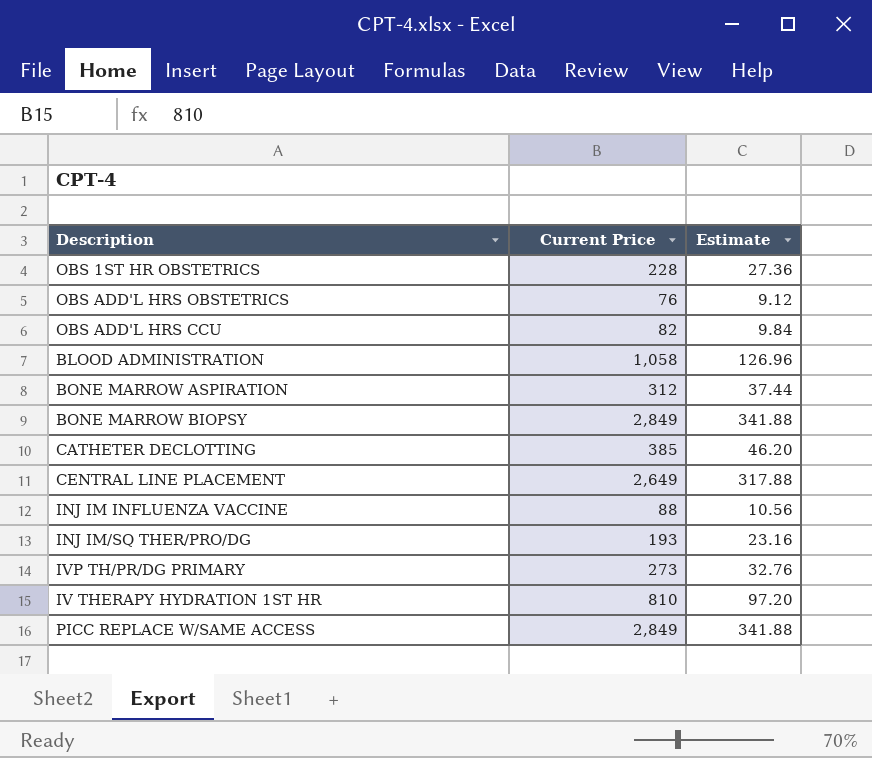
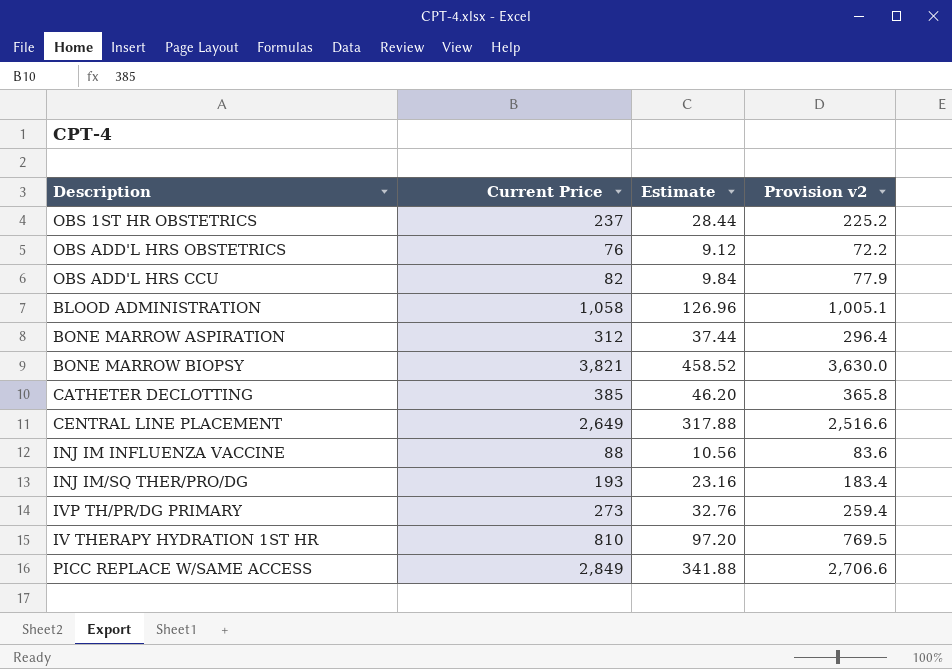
column Provision v2 | formula: none -> [Current Price] * 0.95
OBS 1ST HR OBSTETRICS | Current Price: 228 -> 237
OBS 1ST HR OBSTETRICS | Estimate: 27.36 -> 28.44
BONE MARROW BIOPSY | Current Price: 2,849 -> 3,821
BONE MARROW BIOPSY | Estimate: 341.88 -> 458.52

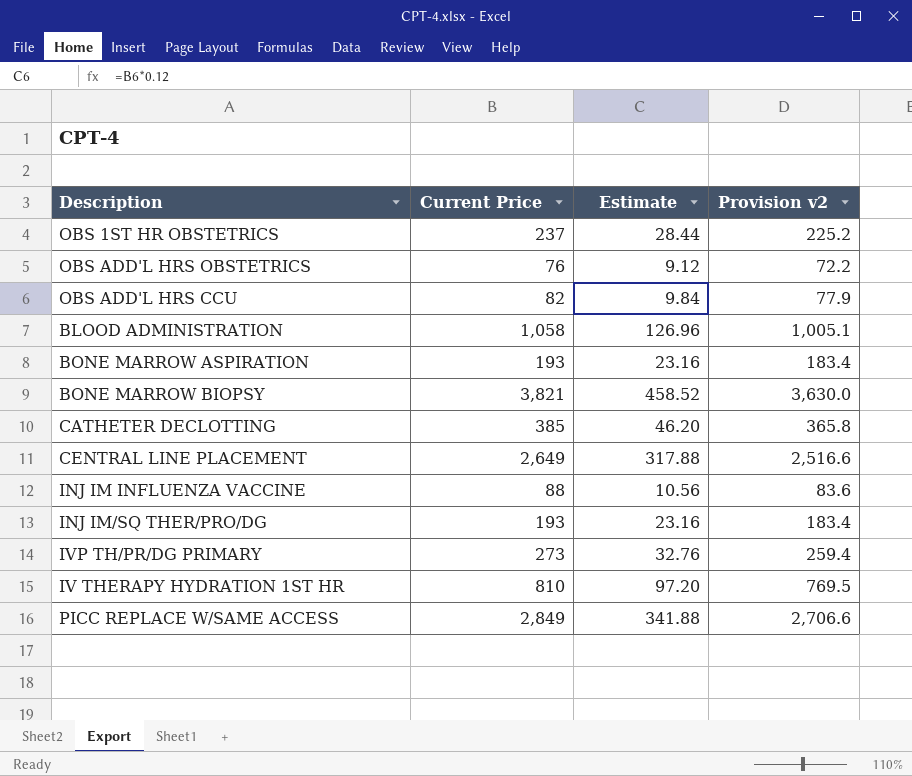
BONE MARROW ASPIRATION | Current Price: 312 -> 193
BONE MARROW ASPIRATION | Estimate: 37.44 -> 23.16
BONE MARROW ASPIRATION | Provision v2: 296.4 -> 183.4

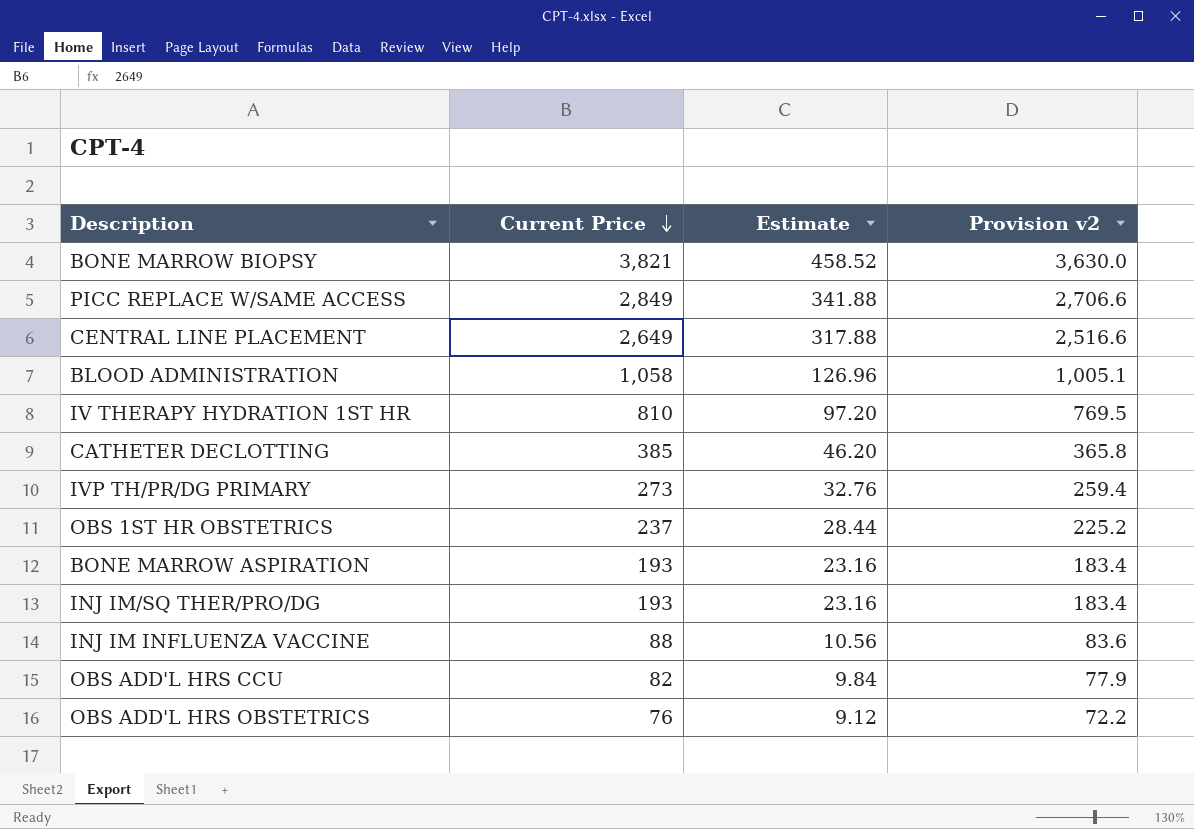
row order: none -> Current Price descending

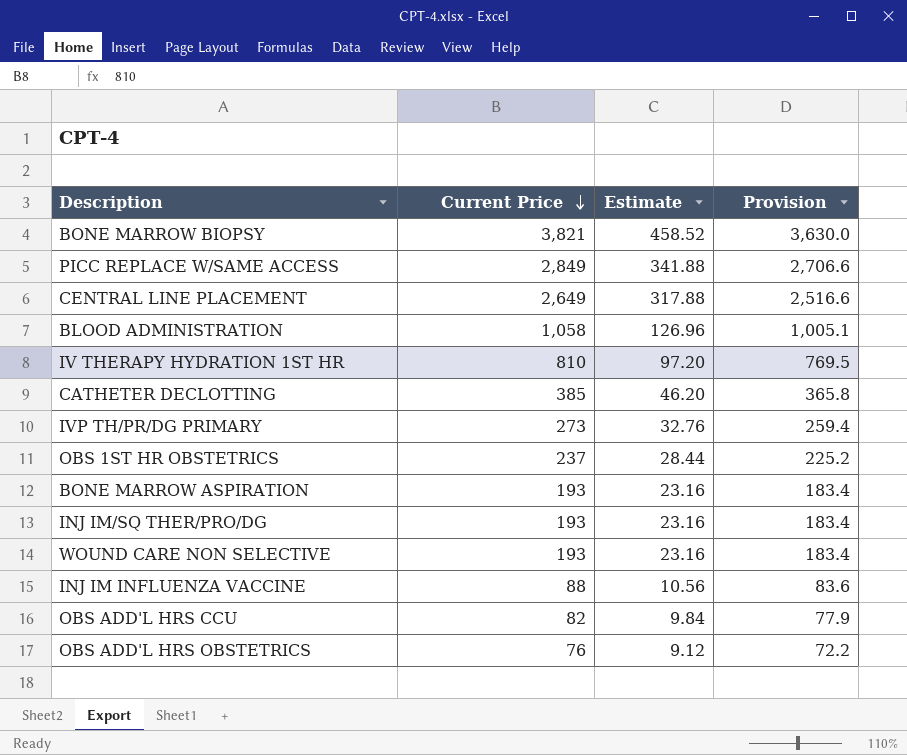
column name: Provision v2 -> Provision
row WOUND CARE NON SELECTIVE: none -> 193 | 23.16 | 183.4

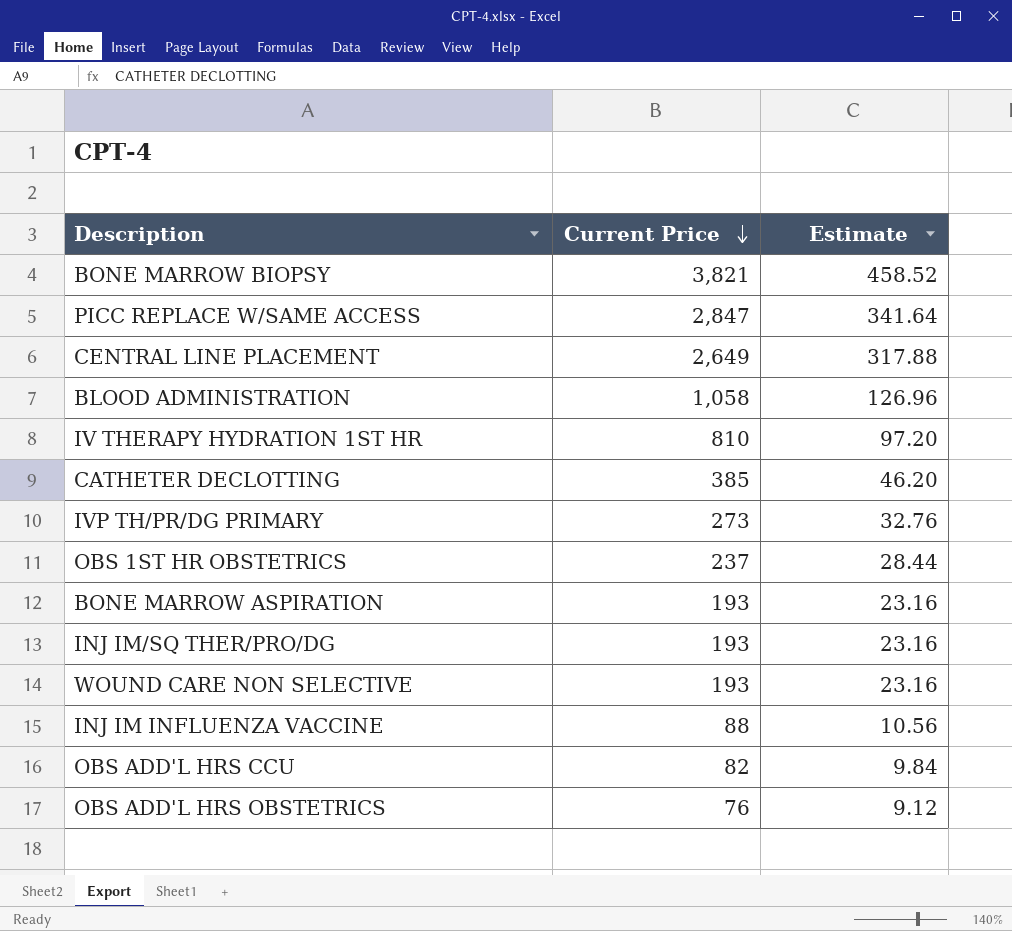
column Provision | formula: [Current Price] * 0.95 -> none
PICC REPLACE W/SAME ACCESS | Current Price: 2,849 -> 2,847
PICC REPLACE W/SAME ACCESS | Estimate: 341.88 -> 341.64

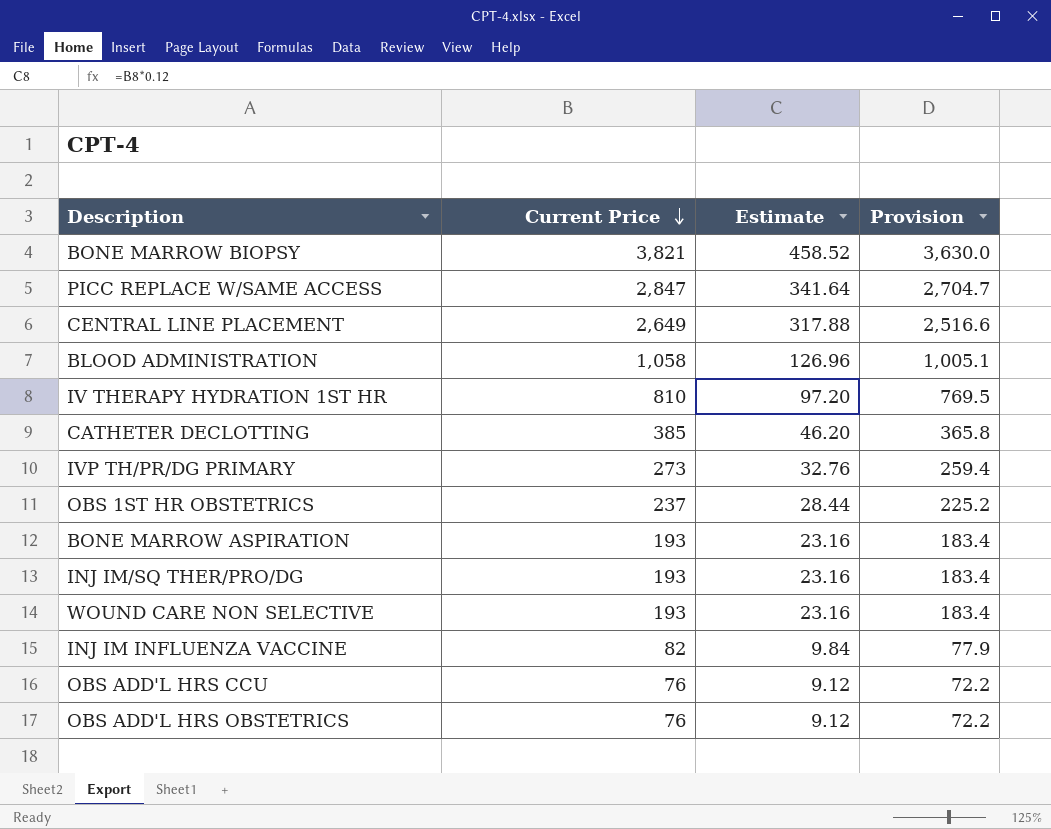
column Provision | formula: none -> [Current Price] * 0.95
INJ IM INFLUENZA VACCINE | Current Price: 88 -> 82
INJ IM INFLUENZA VACCINE | Estimate: 10.56 -> 9.84
OBS ADD'L HRS CCU | Current Price: 82 -> 76
OBS ADD'L HRS CCU | Estimate: 9.84 -> 9.12

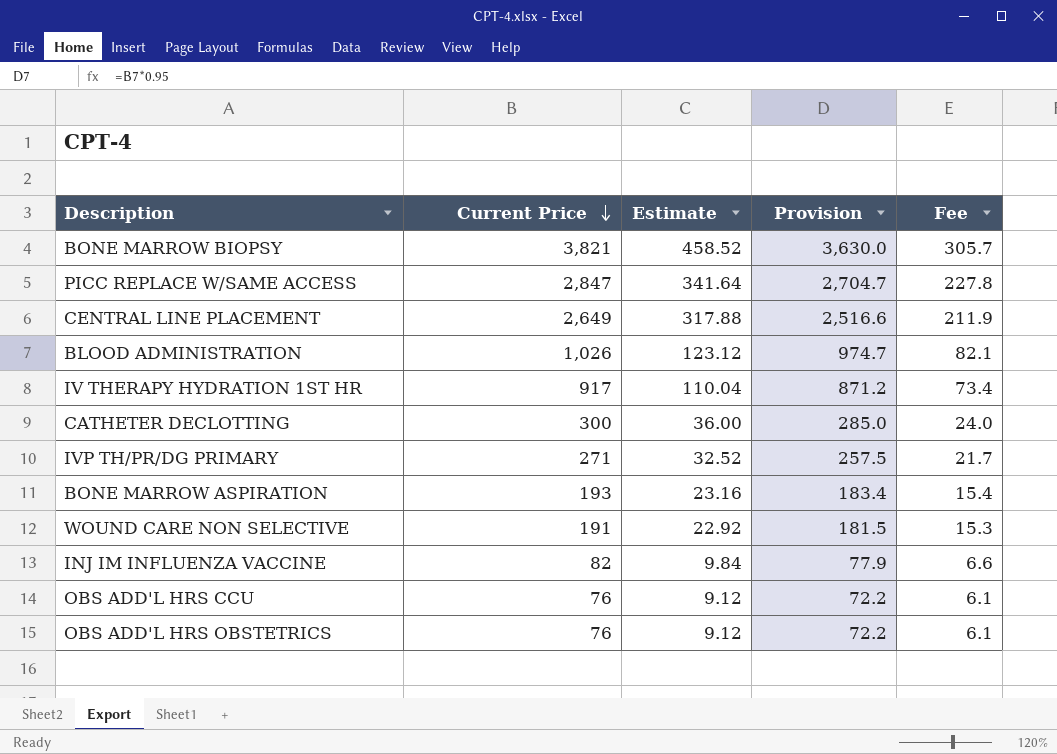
column Fee | formula: none -> [Current Price] * 0.08
row OBS 1ST HR OBSTETRICS: 237 | 28.44 | 225.2 -> none
row INJ IM/SQ THER/PRO/DG: 193 | 23.16 | 183.4 -> none
BLOOD ADMINISTRATION | Current Price: 1,058 -> 1,026
BLOOD ADMINISTRATION | Estimate: 126.96 -> 123.12
BLOOD ADMINISTRATION | Provision: 1,005.1 -> 974.7
IV THERAPY HYDRATION 1ST HR | Current Price: 810 -> 917
IV THERAPY HYDRATION 1ST HR | Estimate: 97.20 -> 110.04
IV THERAPY HYDRATION 1ST HR | Provision: 769.5 -> 871.2
CATHETER DECLOTTING | Current Price: 385 -> 300
CATHETER DECLOTTING | Estimate: 46.20 -> 36.00
CATHETER DECLOTTING | Provision: 365.8 -> 285.0
IVP TH/PR/DG PRIMARY | Current Price: 273 -> 271
IVP TH/PR/DG PRIMARY | Estimate: 32.76 -> 32.52
IVP TH/PR/DG PRIMARY | Provision: 259.4 -> 257.5
WOUND CARE NON SELECTIVE | Current Price: 193 -> 191
WOUND CARE NON SELECTIVE | Estimate: 23.16 -> 22.92
WOUND CARE NON SELECTIVE | Provision: 183.4 -> 181.5

